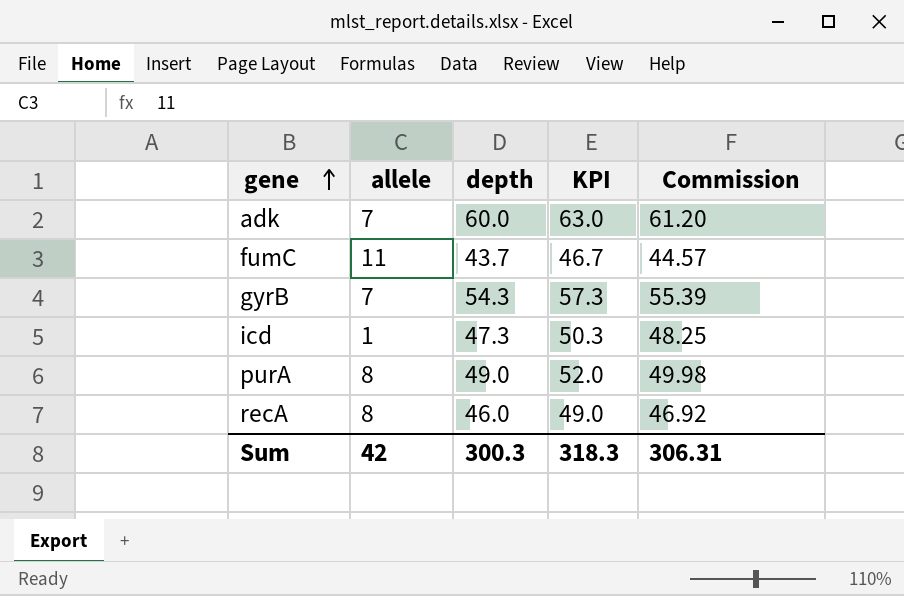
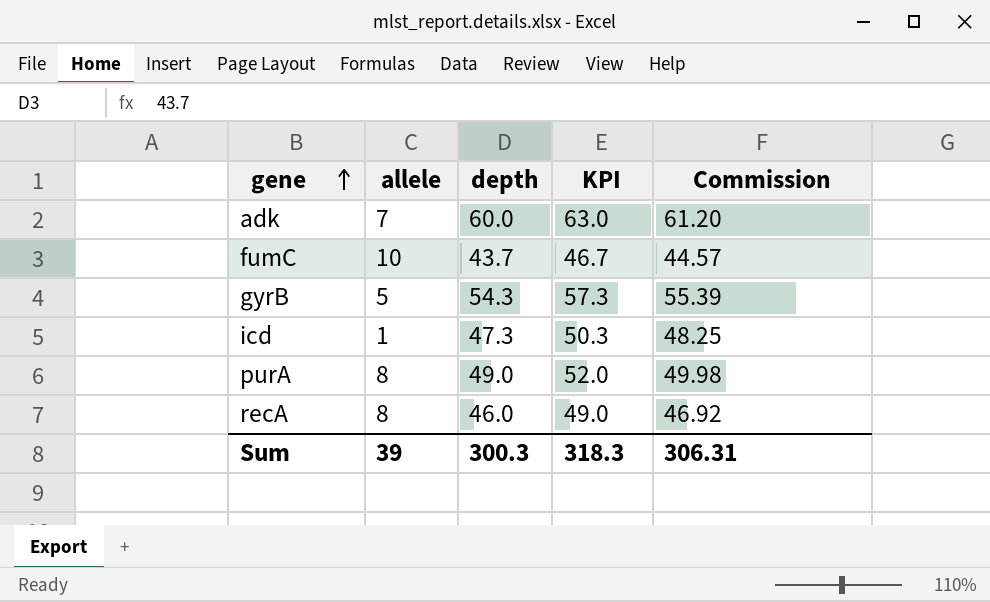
fumC | allele: 11 -> 10
gyrB | allele: 7 -> 5
Sum | allele: 42 -> 39

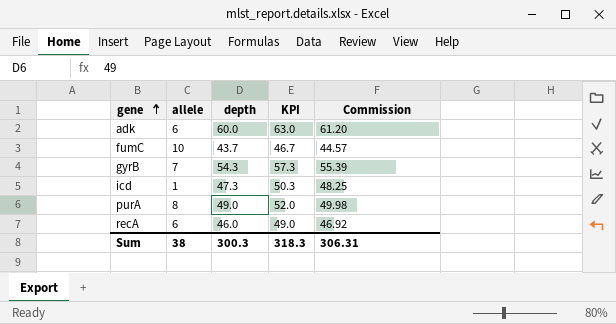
adk | allele: 7 -> 6
gyrB | allele: 5 -> 7
recA | allele: 8 -> 6
Sum | allele: 39 -> 38

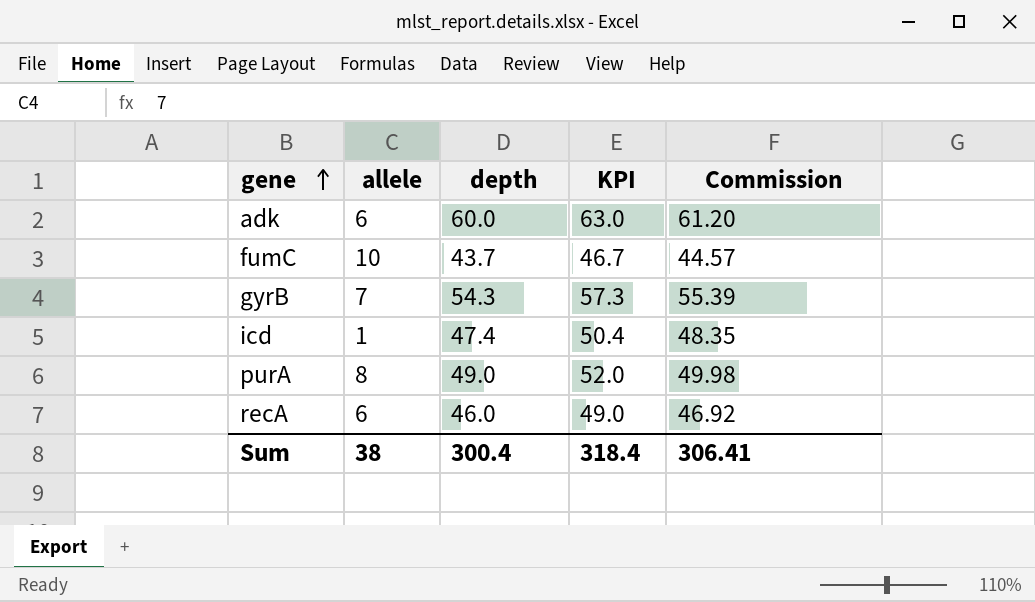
icd | depth: 47.3 -> 47.4
icd | KPI: 50.3 -> 50.4
icd | Commission: 48.25 -> 48.35
Sum | depth: 300.3 -> 300.4
Sum | KPI: 318.3 -> 318.4
Sum | Commission: 306.31 -> 306.41

